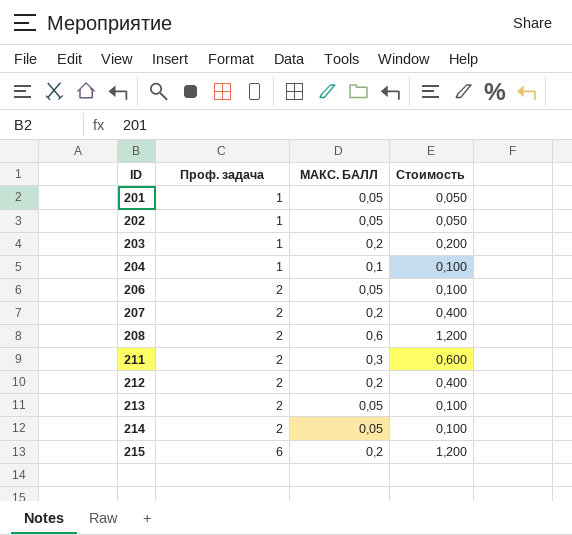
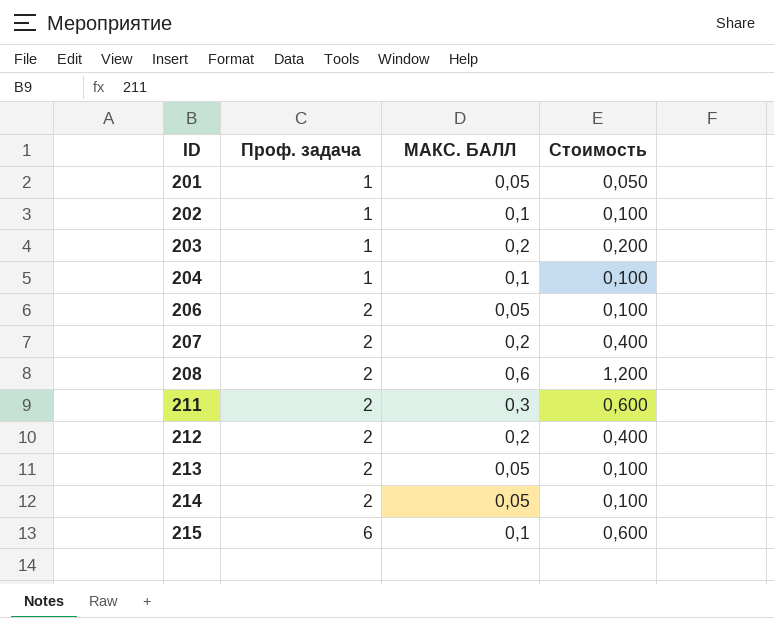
202 | МАКС. БАЛЛ: 0,05 -> 0,1
202 | Стоимость: 0,050 -> 0,100
215 | МАКС. БАЛЛ: 0,2 -> 0,1
215 | Стоимость: 1,200 -> 0,600

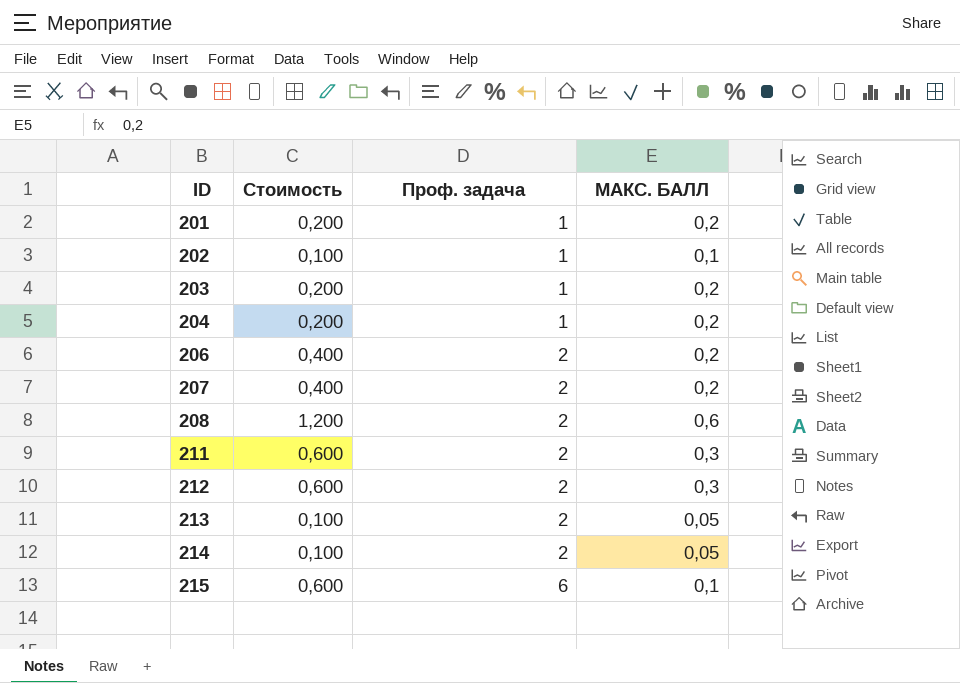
column Стоимость | position: 4 -> 2
201 | Стоимость: 0,050 -> 0,200
201 | МАКС. БАЛЛ: 0,05 -> 0,2
204 | Стоимость: 0,100 -> 0,200
204 | МАКС. БАЛЛ: 0,1 -> 0,2
206 | Стоимость: 0,100 -> 0,400
206 | МАКС. БАЛЛ: 0,05 -> 0,2
212 | Стоимость: 0,400 -> 0,600
212 | МАКС. БАЛЛ: 0,2 -> 0,3

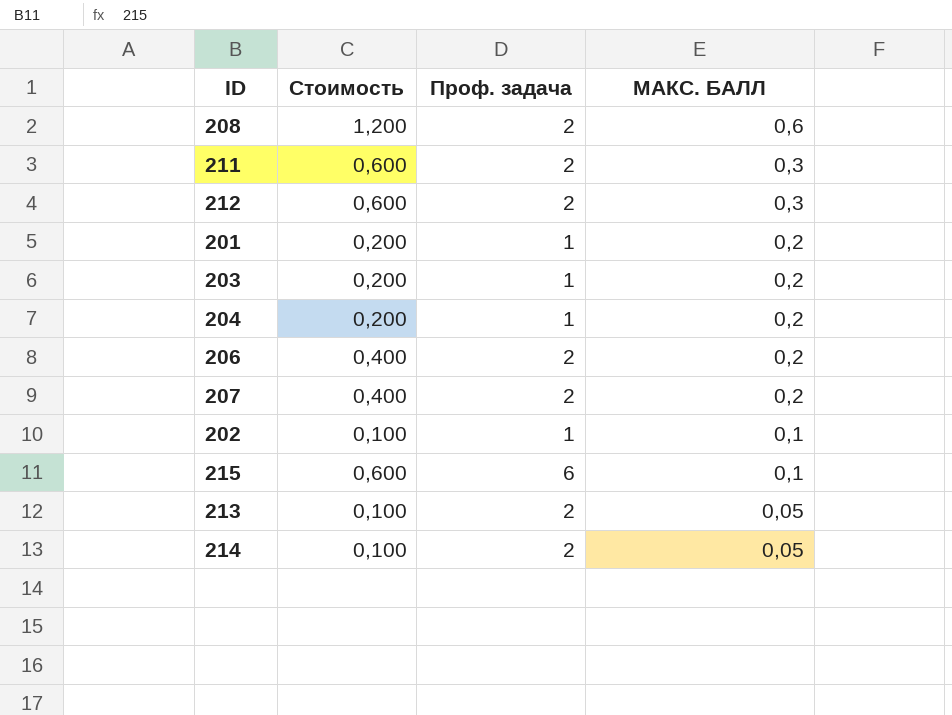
row order: ID ascending -> МАКС. БАЛЛ descending

